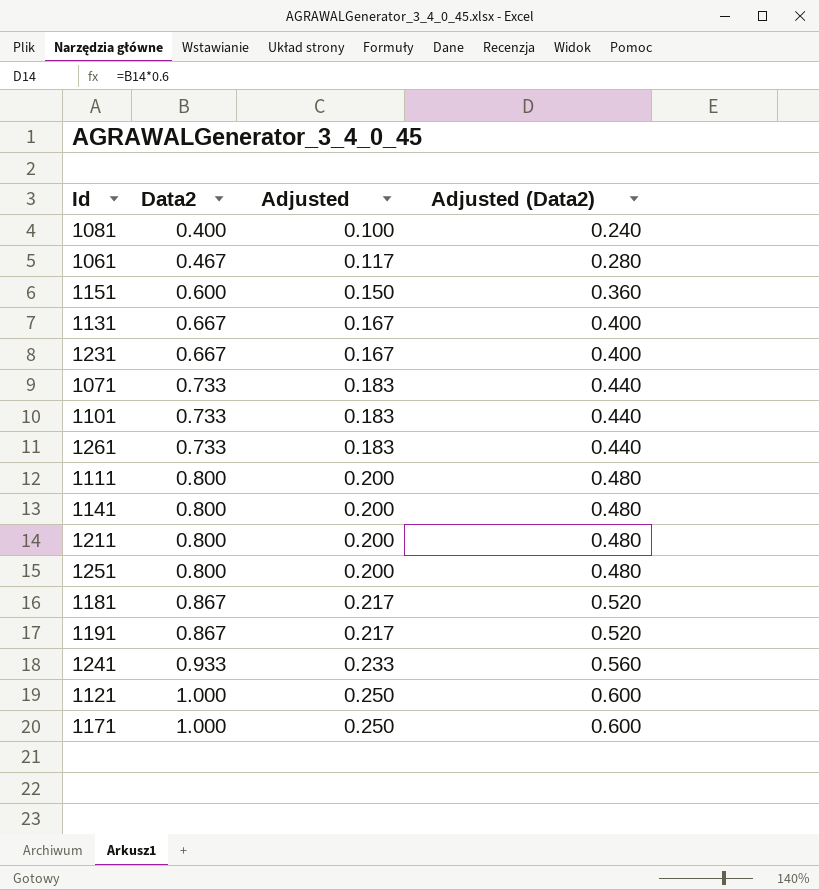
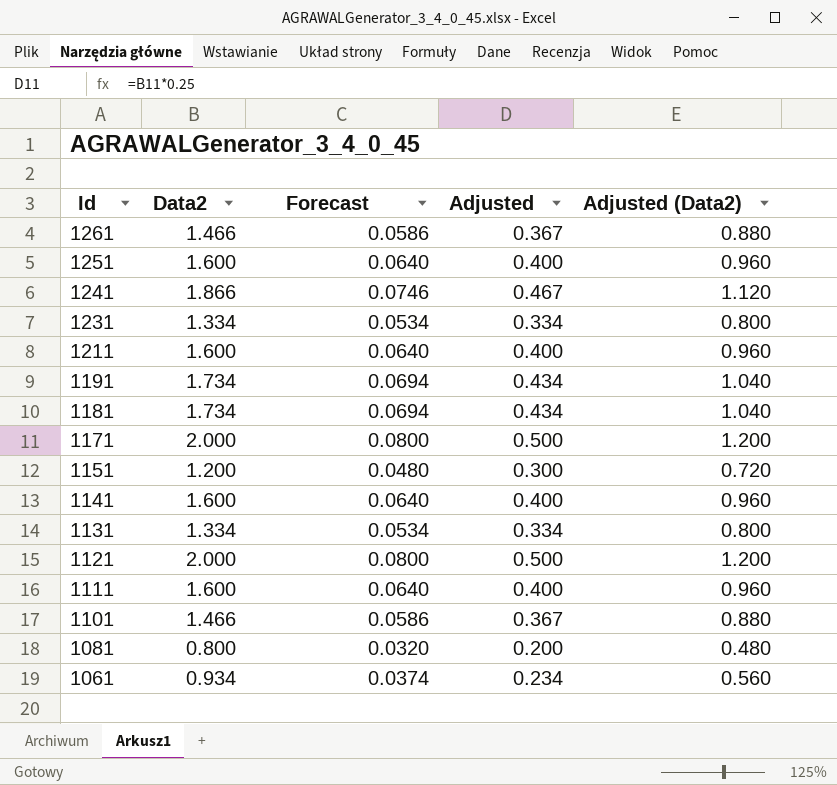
row order: Data2 ascending -> Id descending
column Forecast | formula: none -> [Data2] * 0.04
row 1071: 0.733 | 0.183 | 0.440 -> none
1261 | Data2: 0.733 -> 1.466
1261 | Adjusted: 0.183 -> 0.367
1261 | Adjusted (Data2): 0.440 -> 0.880
1251 | Data2: 0.800 -> 1.600
1251 | Adjusted: 0.200 -> 0.400
1251 | Adjusted (Data2): 0.480 -> 0.960
1241 | Data2: 0.933 -> 1.866
1241 | Adjusted: 0.233 -> 0.467
1241 | Adjusted (Data2): 0.560 -> 1.120
1231 | Data2: 0.667 -> 1.334
1231 | Adjusted: 0.167 -> 0.334
1231 | Adjusted (Data2): 0.400 -> 0.800
1211 | Data2: 0.800 -> 1.600
1211 | Adjusted: 0.200 -> 0.400
1211 | Adjusted (Data2): 0.480 -> 0.960
1191 | Data2: 0.867 -> 1.734
1191 | Adjusted: 0.217 -> 0.434
1191 | Adjusted (Data2): 0.520 -> 1.040
1181 | Data2: 0.867 -> 1.734
1181 | Adjusted: 0.217 -> 0.434
1181 | Adjusted (Data2): 0.520 -> 1.040
1171 | Data2: 1.000 -> 2.000
1171 | Adjusted: 0.250 -> 0.500
1171 | Adjusted (Data2): 0.600 -> 1.200
1151 | Data2: 0.600 -> 1.200
1151 | Adjusted: 0.150 -> 0.300
1151 | Adjusted (Data2): 0.360 -> 0.720
1141 | Data2: 0.800 -> 1.600
1141 | Adjusted: 0.200 -> 0.400
1141 | Adjusted (Data2): 0.480 -> 0.960
1131 | Data2: 0.667 -> 1.334
1131 | Adjusted: 0.167 -> 0.334
1131 | Adjusted (Data2): 0.400 -> 0.800
1121 | Data2: 1.000 -> 2.000
1121 | Adjusted: 0.250 -> 0.500
1121 | Adjusted (Data2): 0.600 -> 1.200
1111 | Data2: 0.800 -> 1.600
1111 | Adjusted: 0.200 -> 0.400
1111 | Adjusted (Data2): 0.480 -> 0.960
1101 | Data2: 0.733 -> 1.466
1101 | Adjusted: 0.183 -> 0.367
1101 | Adjusted (Data2): 0.440 -> 0.880
1081 | Data2: 0.400 -> 0.800
1081 | Adjusted: 0.100 -> 0.200
1081 | Adjusted (Data2): 0.240 -> 0.480
1061 | Data2: 0.467 -> 0.934
1061 | Adjusted: 0.117 -> 0.234
1061 | Adjusted (Data2): 0.280 -> 0.560

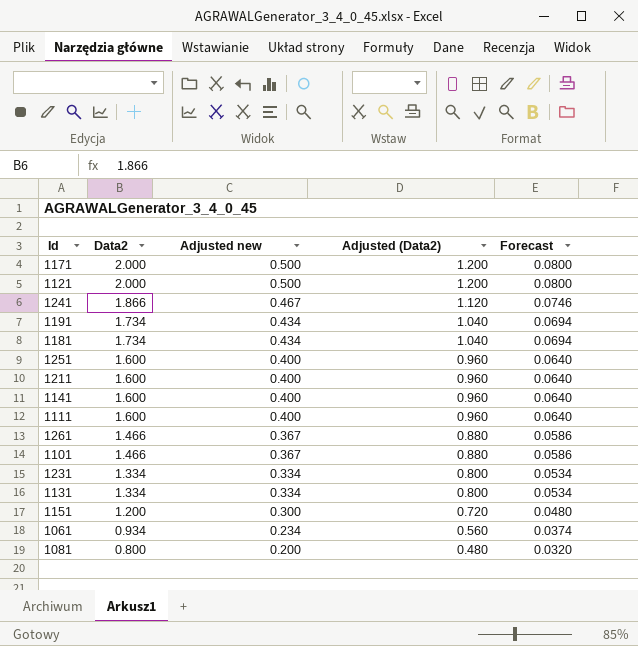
row order: Id descending -> Data2 descending
column name: Adjusted -> Adjusted new
column Forecast | position: 3 -> 5

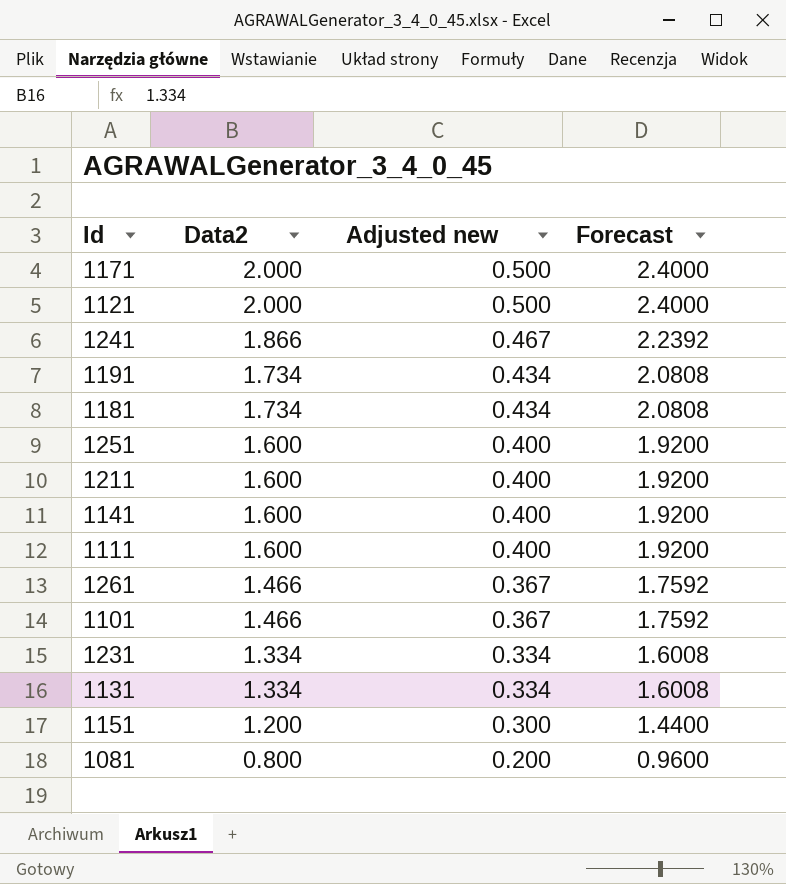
column Adjusted (Data2) | formula: [Data2] * 0.6 -> none
column Forecast | formula: [Data2] * 0.04 -> [Data2] * 1.2
row 1061: 0.934 | 0.234 | 0.560 | 0.0374 -> none

